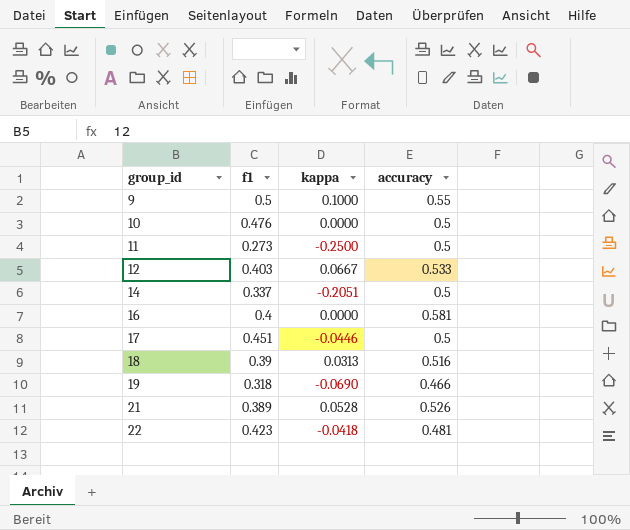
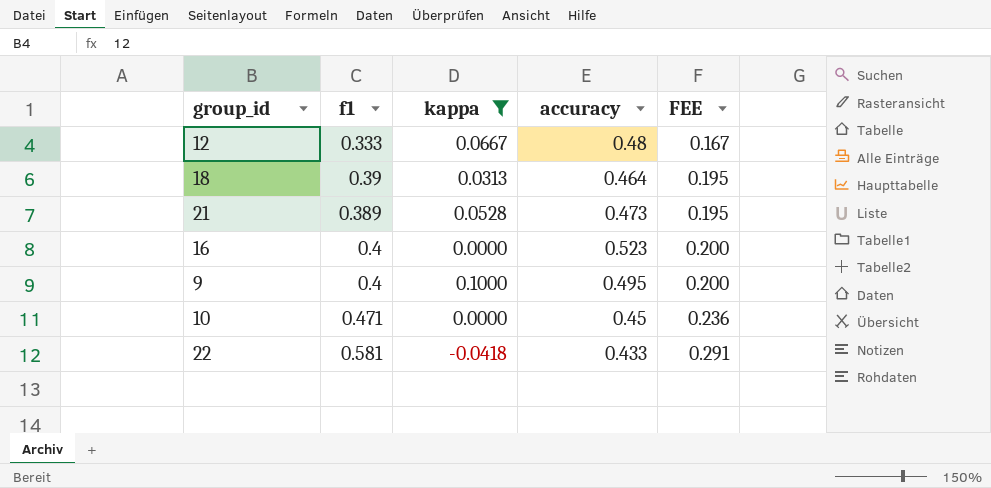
filter: none -> kappa >= -0.0418
row order: group_id ascending -> FEE ascending
column FEE | formula: none -> [f1] * 0.5
12 | f1: 0.403 -> 0.333
12 | accuracy: 0.533 -> 0.48
18 | accuracy: 0.516 -> 0.464
21 | accuracy: 0.526 -> 0.473
16 | accuracy: 0.581 -> 0.523
9 | f1: 0.5 -> 0.4
9 | accuracy: 0.55 -> 0.495
10 | f1: 0.476 -> 0.471
10 | accuracy: 0.5 -> 0.45
22 | f1: 0.423 -> 0.581
22 | accuracy: 0.481 -> 0.433

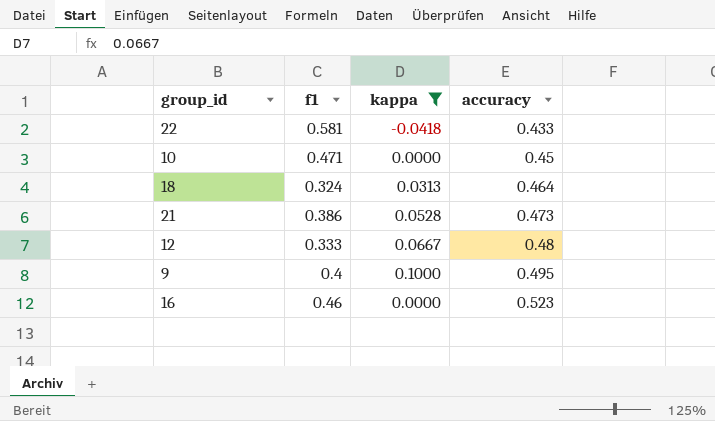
row order: FEE ascending -> accuracy ascending
column FEE | formula: [f1] * 0.5 -> none
18 | f1: 0.39 -> 0.324
21 | f1: 0.389 -> 0.386
16 | f1: 0.4 -> 0.46

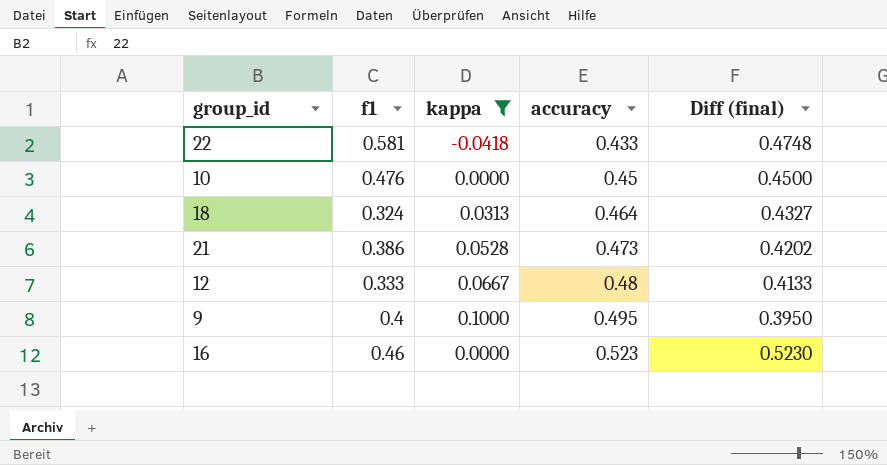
column Diff (final) | formula: none -> [accuracy] - [kappa]
10 | f1: 0.471 -> 0.476

